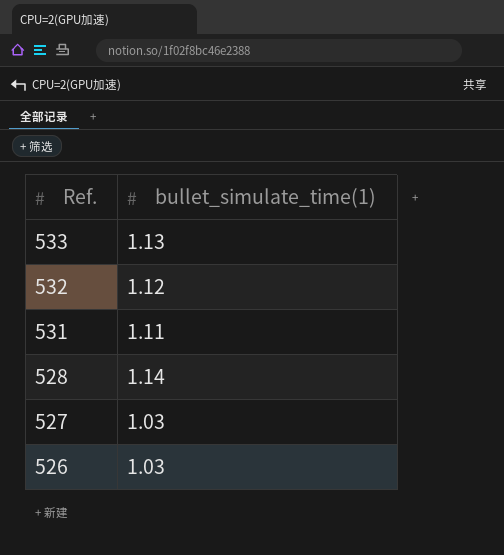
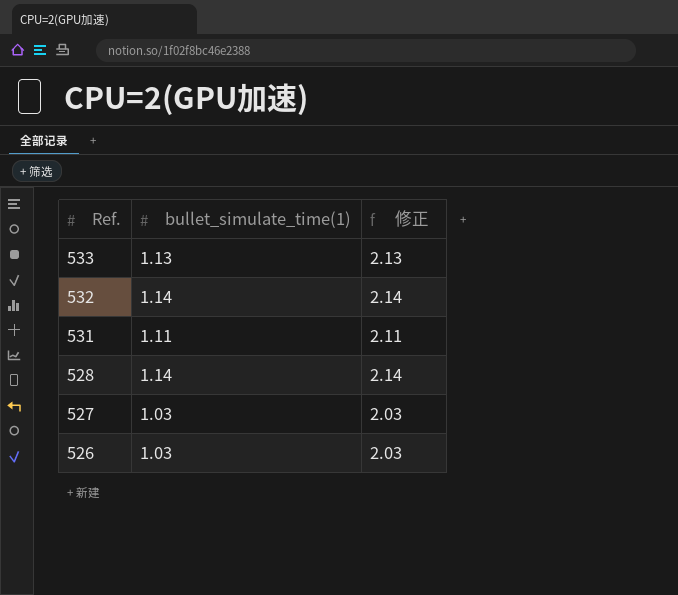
column 修正 | formula: none -> [bullet_simulate_time(1)] + 1
532 | bullet_simulate_time(1): 1.12 -> 1.14

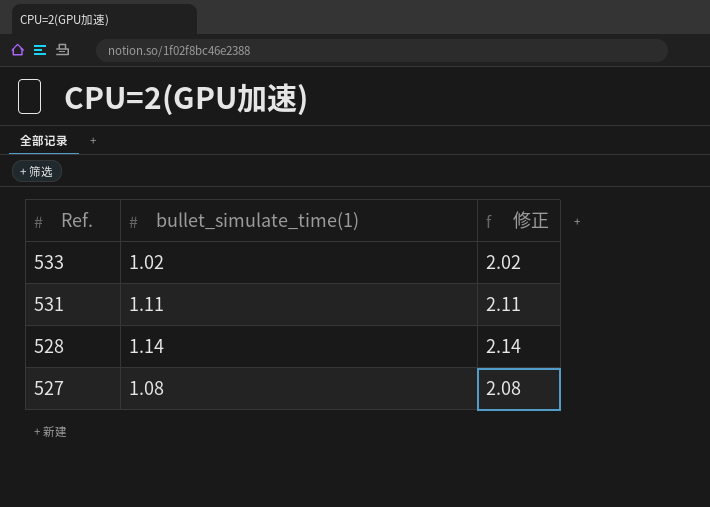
row 532: 1.14 | 2.14 -> none
row 526: 1.03 | 2.03 -> none
533 | bullet_simulate_time(1): 1.13 -> 1.02
533 | 修正: 2.13 -> 2.02
527 | bullet_simulate_time(1): 1.03 -> 1.08
527 | 修正: 2.03 -> 2.08

